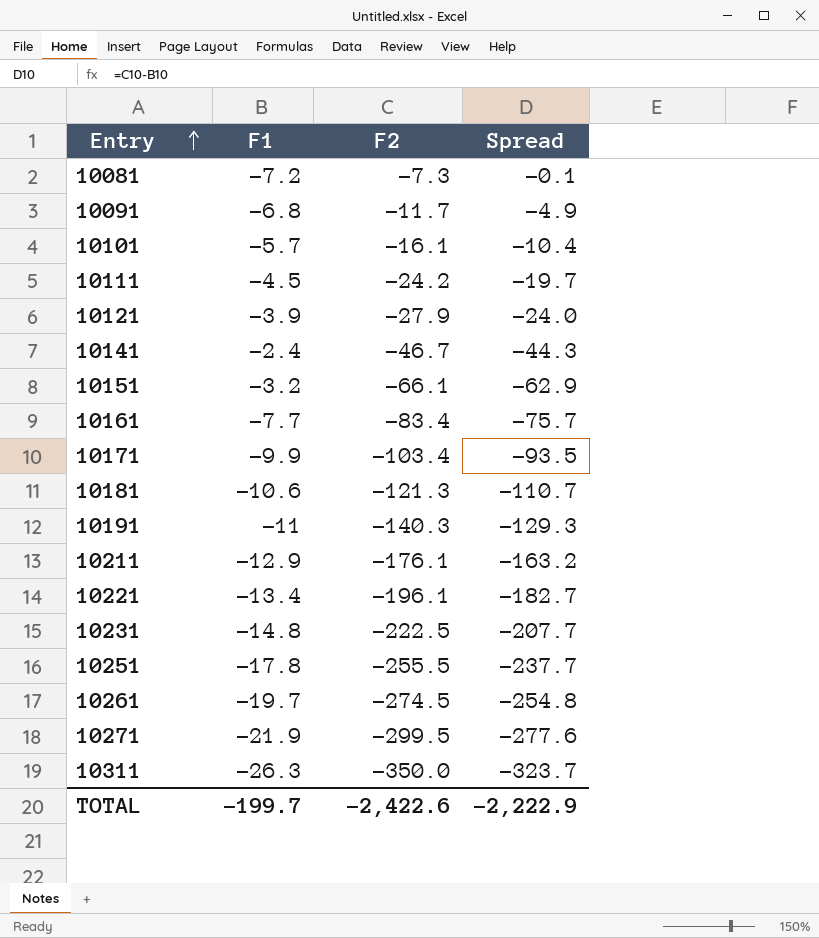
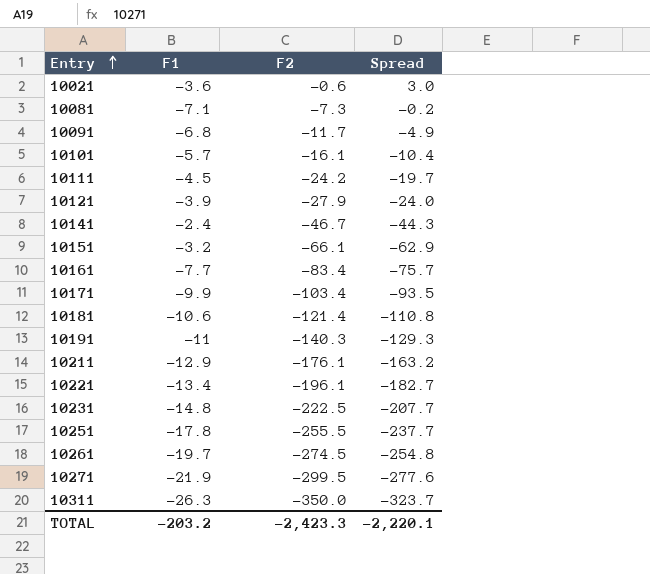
row 10021: none -> -3.6 | -0.6 | 3.0
10081 | F1: -7.2 -> -7.1
10081 | Spread: -0.1 -> -0.2
10181 | F2: -121.3 -> -121.4
10181 | Spread: -110.7 -> -110.8
TOTAL | F1: -199.7 -> -203.2
TOTAL | F2: -2,422.6 -> -2,423.3
TOTAL | Spread: -2,222.9 -> -2,220.1

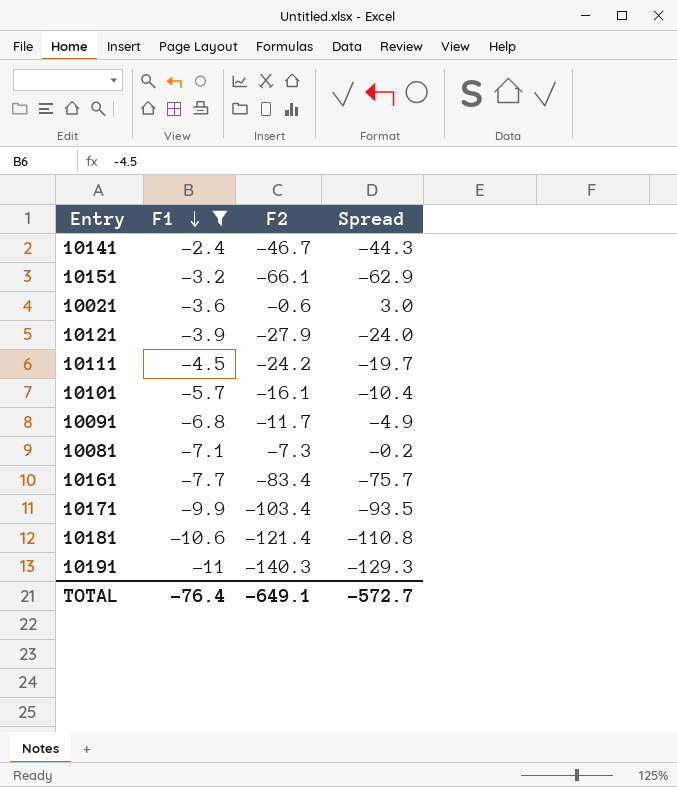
filter: none -> F1 >= -11
row order: Entry ascending -> F1 descending
TOTAL | F1: -203.2 -> -76.4
TOTAL | F2: -2,423.3 -> -649.1
TOTAL | Spread: -2,220.1 -> -572.7

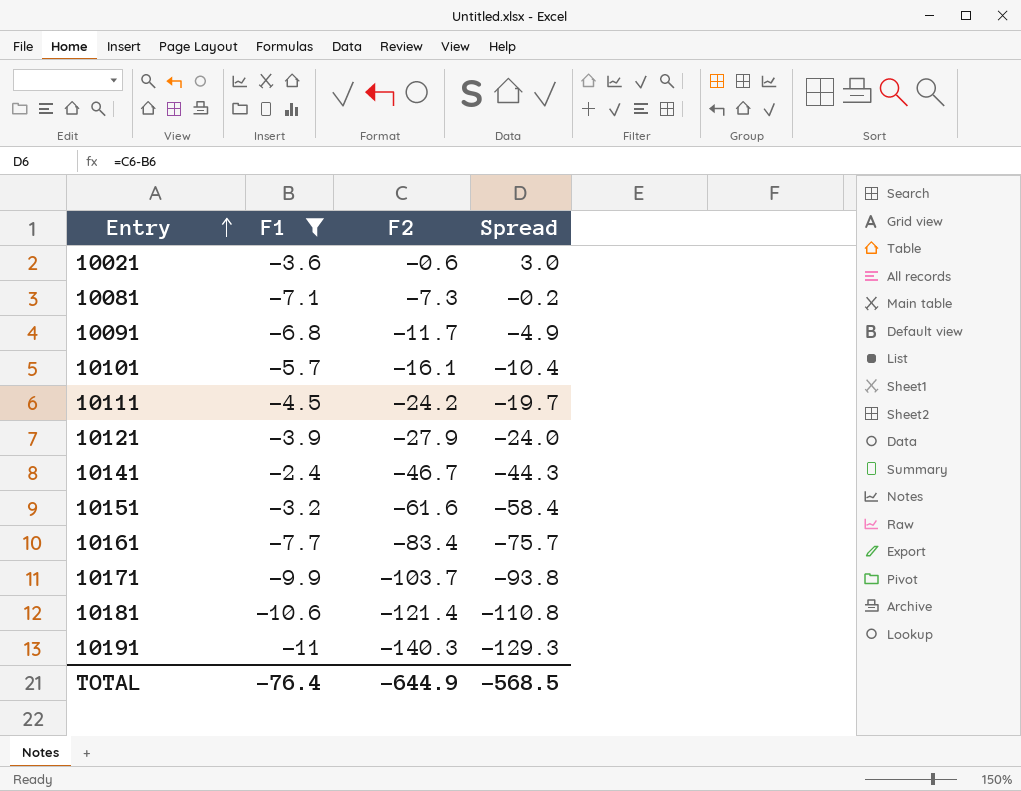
row order: F1 descending -> Entry ascending
10151 | F2: -66.1 -> -61.6
10151 | Spread: -62.9 -> -58.4
10171 | F2: -103.4 -> -103.7
10171 | Spread: -93.5 -> -93.8
TOTAL | F2: -649.1 -> -644.9
TOTAL | Spread: -572.7 -> -568.5

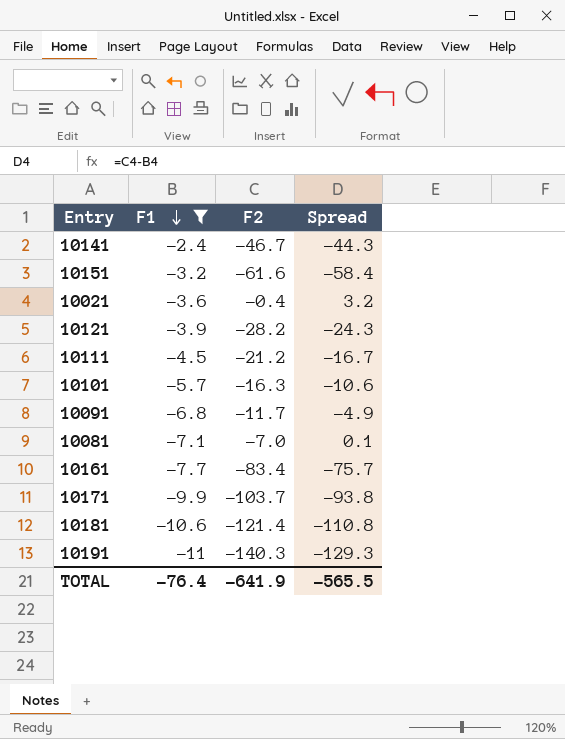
row order: Entry ascending -> F1 descending
10021 | F2: -0.6 -> -0.4
10021 | Spread: 3.0 -> 3.2
10121 | F2: -27.9 -> -28.2
10121 | Spread: -24.0 -> -24.3
10111 | F2: -24.2 -> -21.2
10111 | Spread: -19.7 -> -16.7
10101 | F2: -16.1 -> -16.3
10101 | Spread: -10.4 -> -10.6
10081 | F2: -7.3 -> -7.0
10081 | Spread: -0.2 -> 0.1
TOTAL | F2: -644.9 -> -641.9
TOTAL | Spread: -568.5 -> -565.5

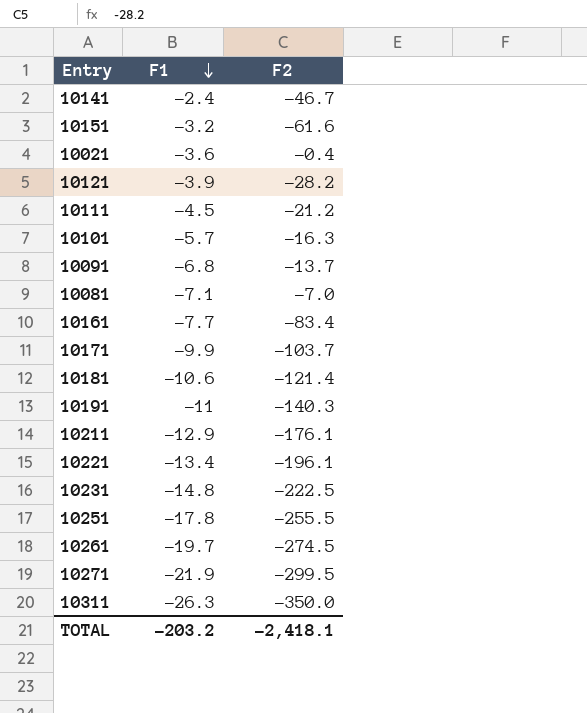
filter: F1 >= -11 -> none
column Spread | formula: [F2] - [F1] -> none
10091 | F2: -11.7 -> -13.7
TOTAL | F1: -76.4 -> -203.2
TOTAL | F2: -641.9 -> -2,418.1

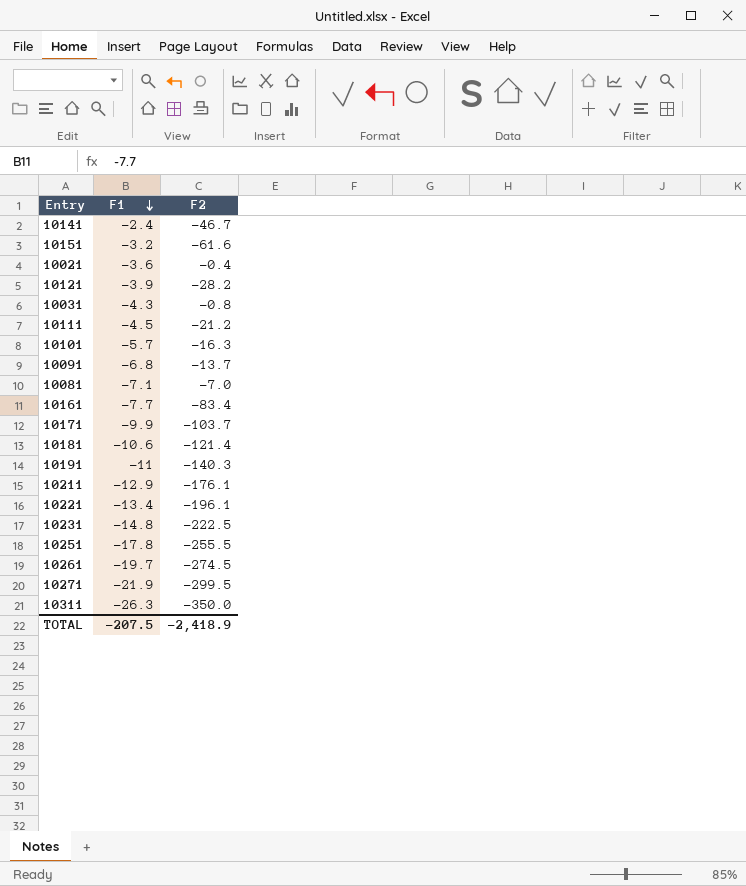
row 10031: none -> -4.3 | -0.8
TOTAL | F1: -203.2 -> -207.5
TOTAL | F2: -2,418.1 -> -2,418.9

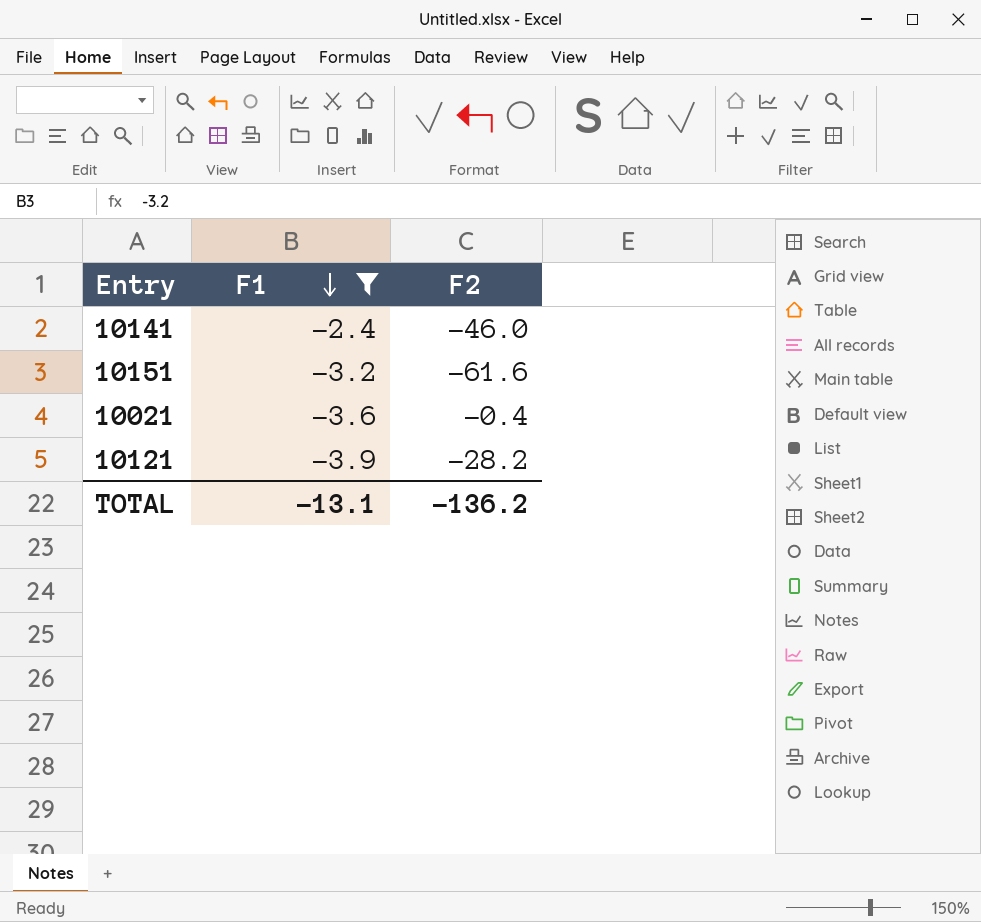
filter: none -> F1 >= -3.9
10141 | F2: -46.7 -> -46.0
TOTAL | F1: -207.5 -> -13.1
TOTAL | F2: -2,418.9 -> -136.2

